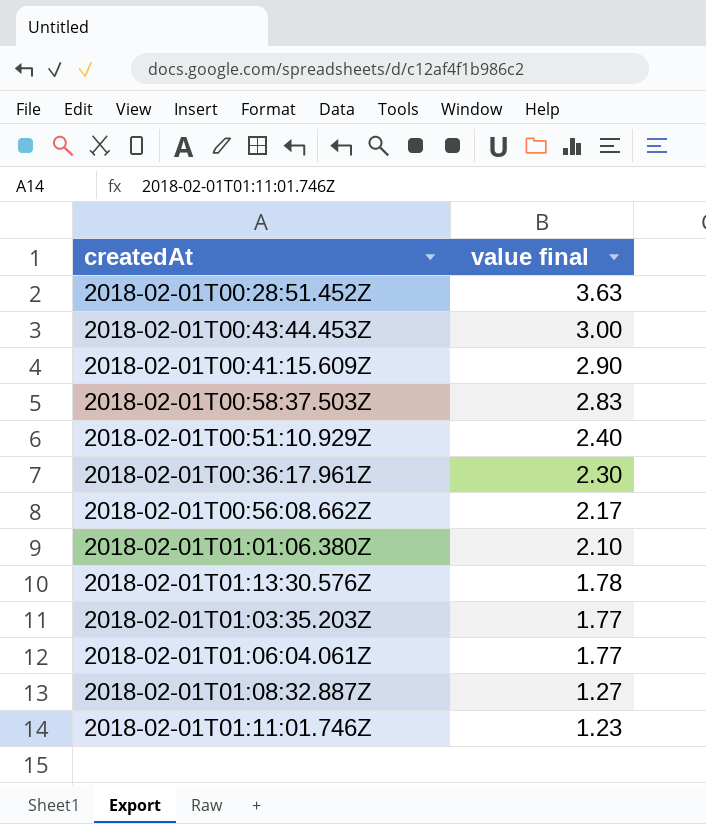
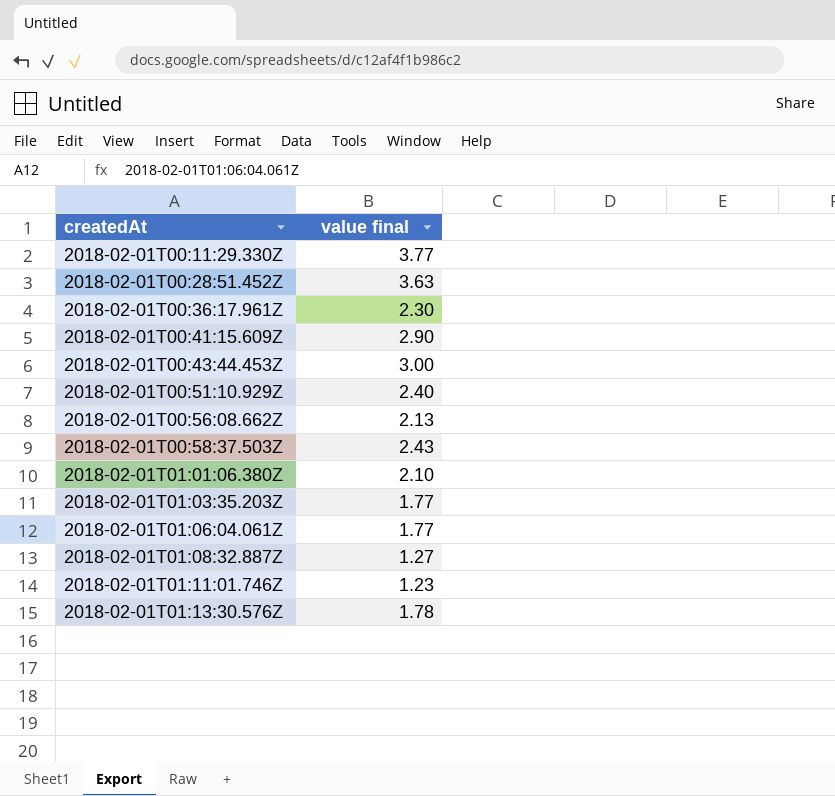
row order: value final descending -> createdAt ascending
row 2018-02-01T00:11:29.330Z: none -> 3.77
2018-02-01T00:56:08.662Z | value final: 2.17 -> 2.13
2018-02-01T00:58:37.503Z | value final: 2.83 -> 2.43

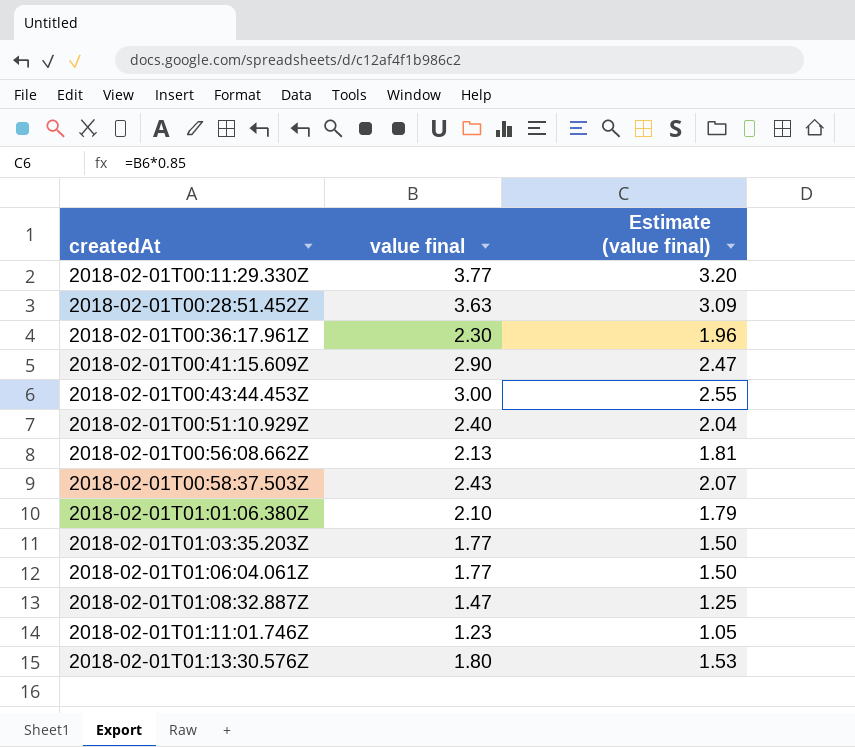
column Estimate (value final) | formula: none -> [value final] * 0.85
2018-02-01T01:08:32.887Z | value final: 1.27 -> 1.47
2018-02-01T01:13:30.576Z | value final: 1.78 -> 1.80

